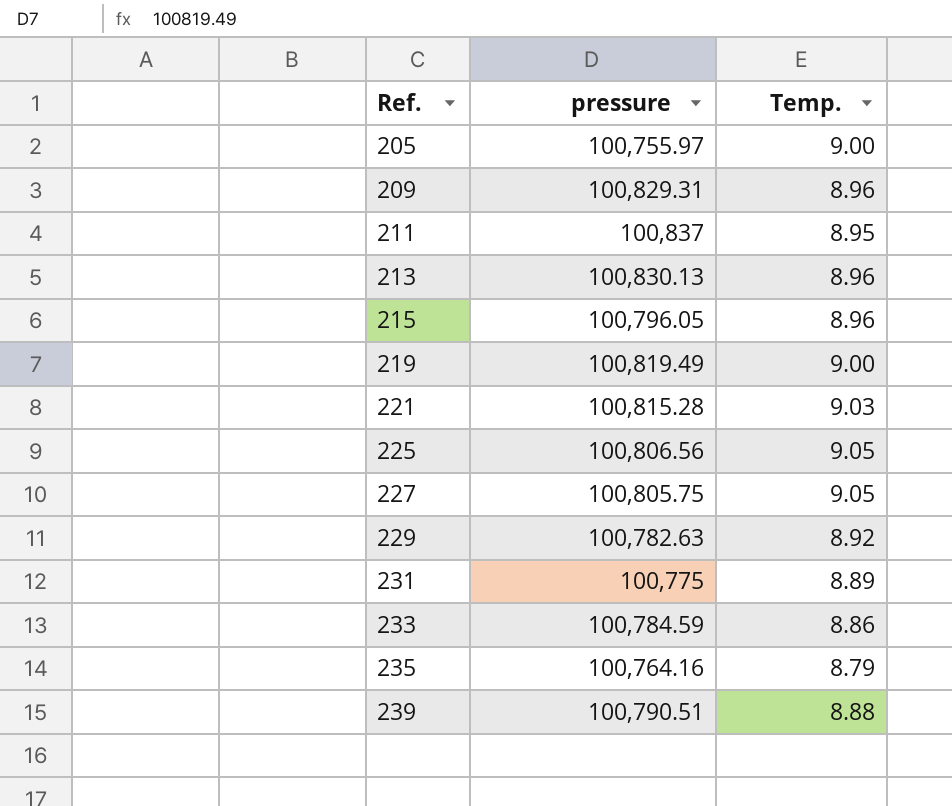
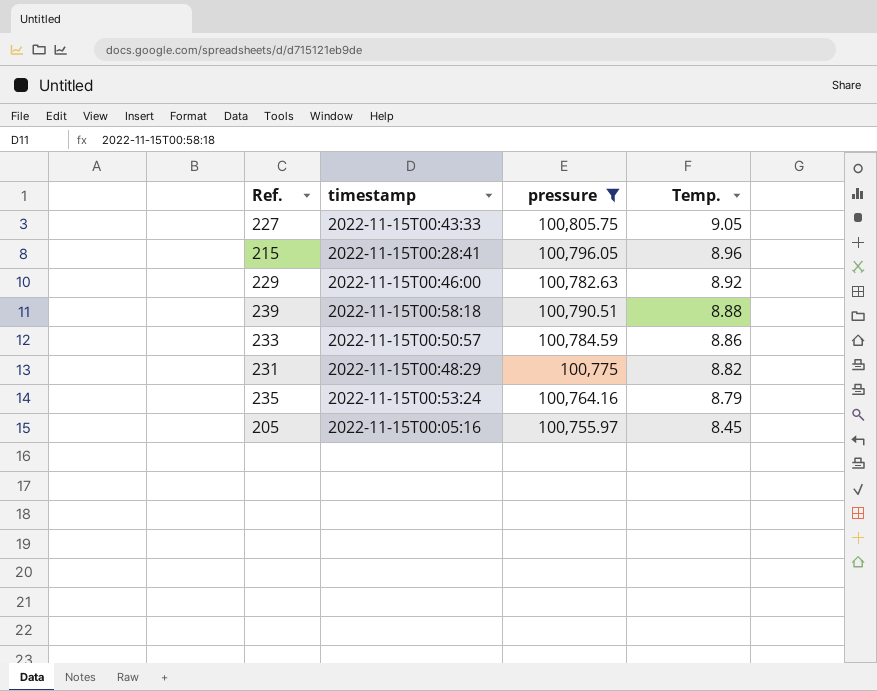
filter: none -> pressure <= 100,805.75
row order: Ref. ascending -> Temp. descending
column timestamp | position: none -> 2
231 | Temp.: 8.89 -> 8.82
205 | Temp.: 9.00 -> 8.45

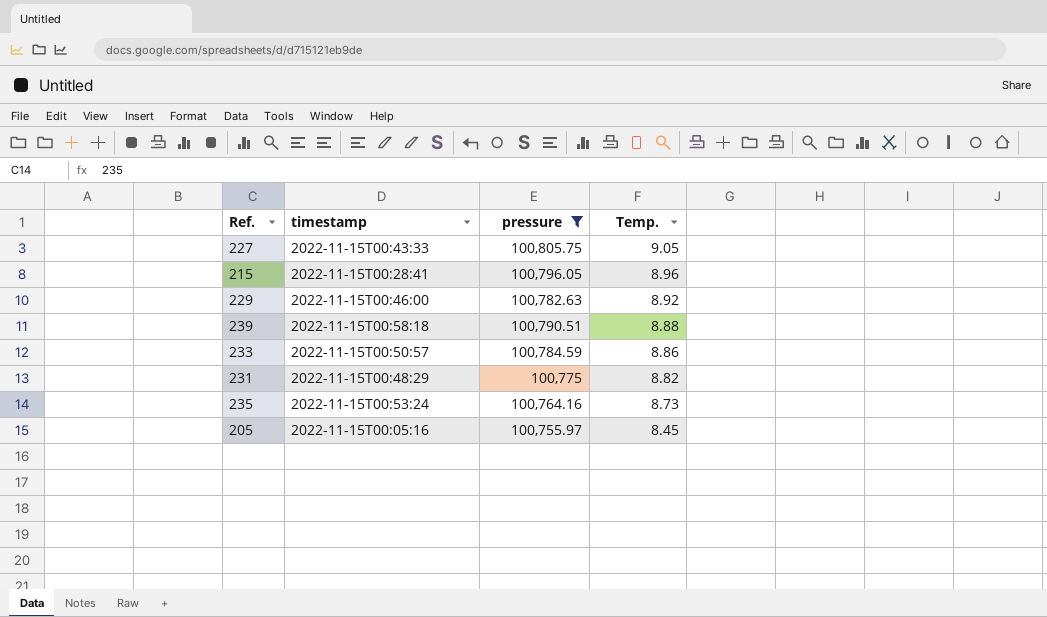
235 | Temp.: 8.79 -> 8.73

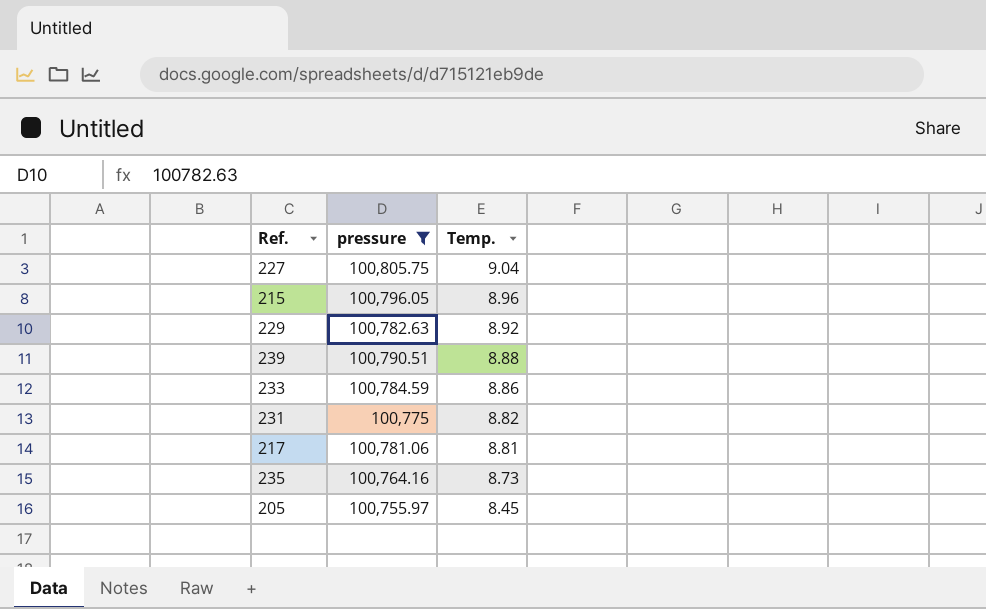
column timestamp | position: 2 -> none
227 | Temp.: 9.05 -> 9.04
row 217: none -> 100,781.06 | 8.81

